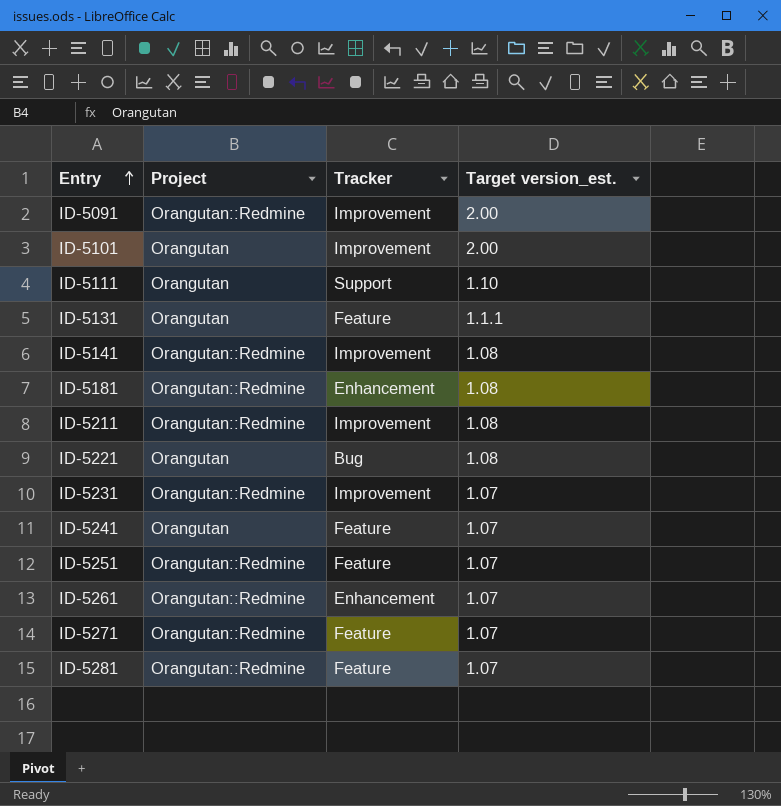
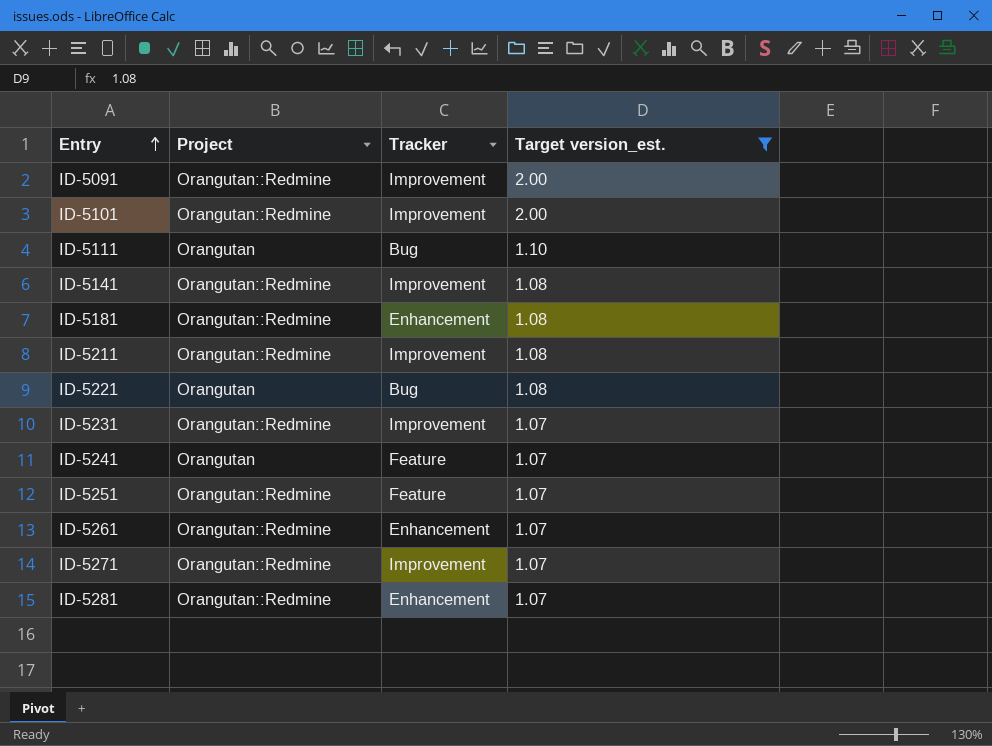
filter: none -> Target version_est. != 1.1.1
ID-5101 | Project: Orangutan -> Orangutan::Redmine
ID-5111 | Tracker: Support -> Bug
ID-5271 | Tracker: Feature -> Improvement
ID-5281 | Tracker: Feature -> Enhancement

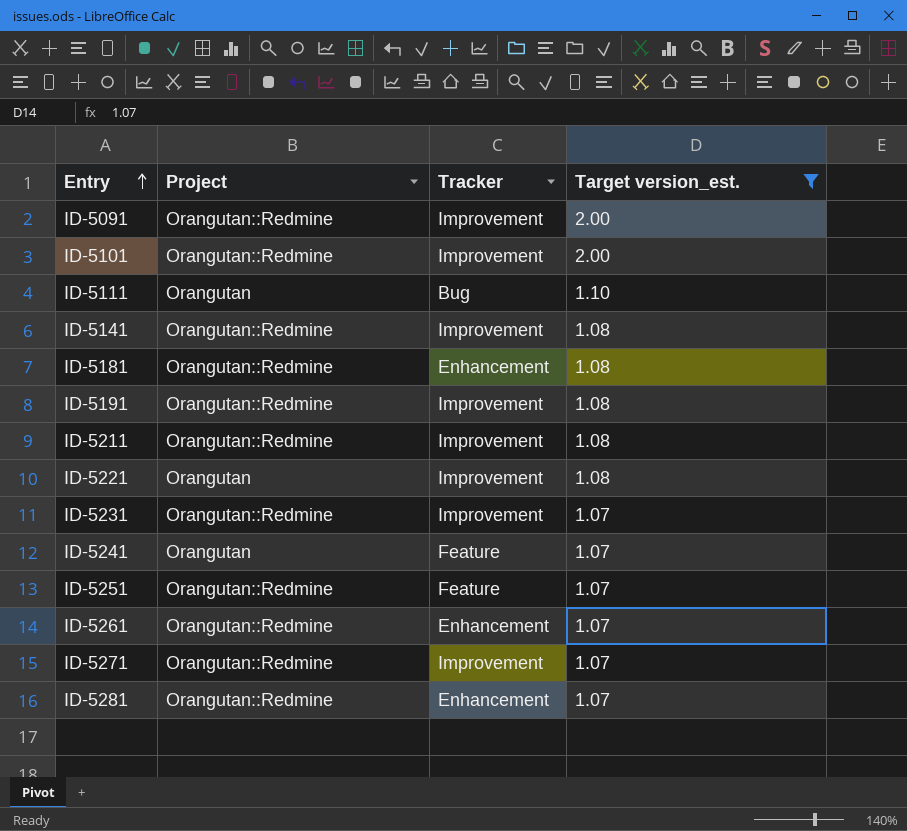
row ID-5191: none -> Orangutan::Redmine | Improvement | 1.08
ID-5221 | Tracker: Bug -> Improvement

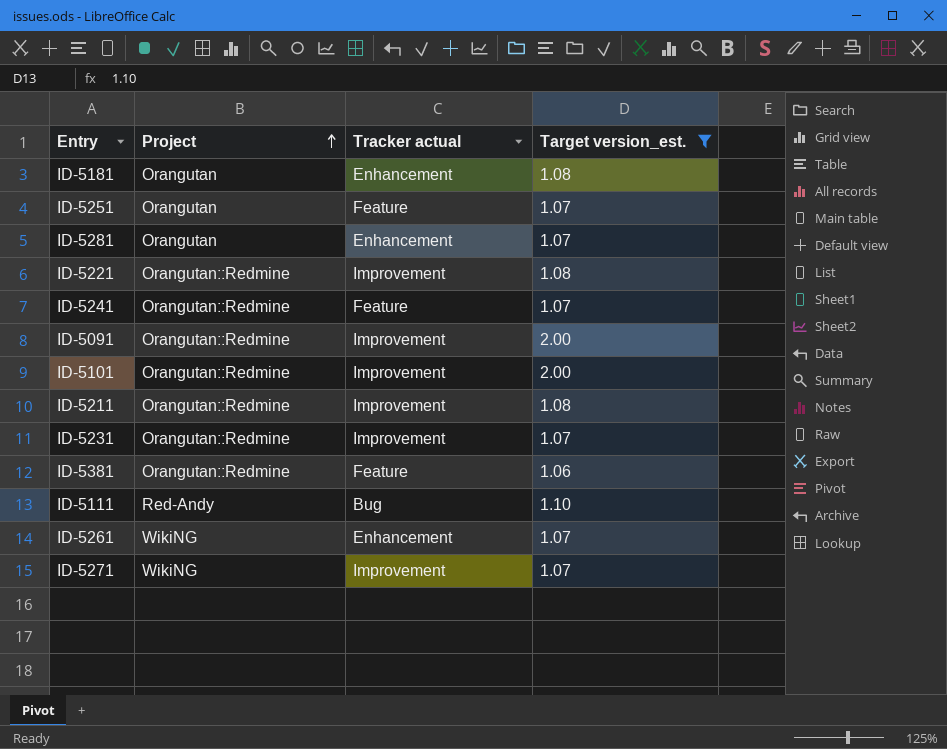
row order: Entry ascending -> Project ascending
column name: Tracker -> Tracker actual
row ID-5141: Orangutan::Redmine | Improvement | 1.08 -> none
row ID-5191: Orangutan::Redmine | Improvement | 1.08 -> none
ID-5181 | Project: Orangutan::Redmine -> Orangutan
ID-5251 | Project: Orangutan::Redmine -> Orangutan
ID-5281 | Project: Orangutan::Redmine -> Orangutan
ID-5221 | Project: Orangutan -> Orangutan::Redmine
ID-5241 | Project: Orangutan -> Orangutan::Redmine
row ID-5381: none -> Orangutan::Redmine | Feature | 1.06
ID-5111 | Project: Orangutan -> Red-Andy
ID-5261 | Project: Orangutan::Redmine -> WikiNG
ID-5271 | Project: Orangutan::Redmine -> WikiNG

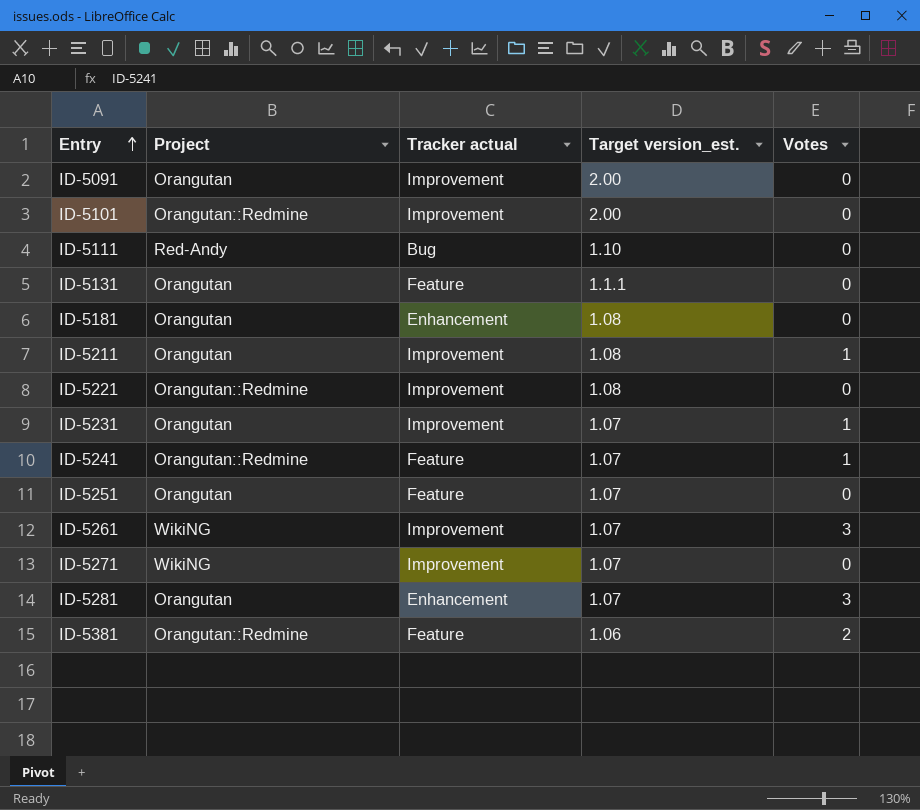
filter: Target version_est. != 1.1.1 -> none
row order: Project ascending -> Entry ascending
column Votes | position: none -> 5
ID-5091 | Project: Orangutan::Redmine -> Orangutan
ID-5211 | Project: Orangutan::Redmine -> Orangutan
ID-5231 | Project: Orangutan::Redmine -> Orangutan
ID-5261 | Tracker actual: Enhancement -> Improvement

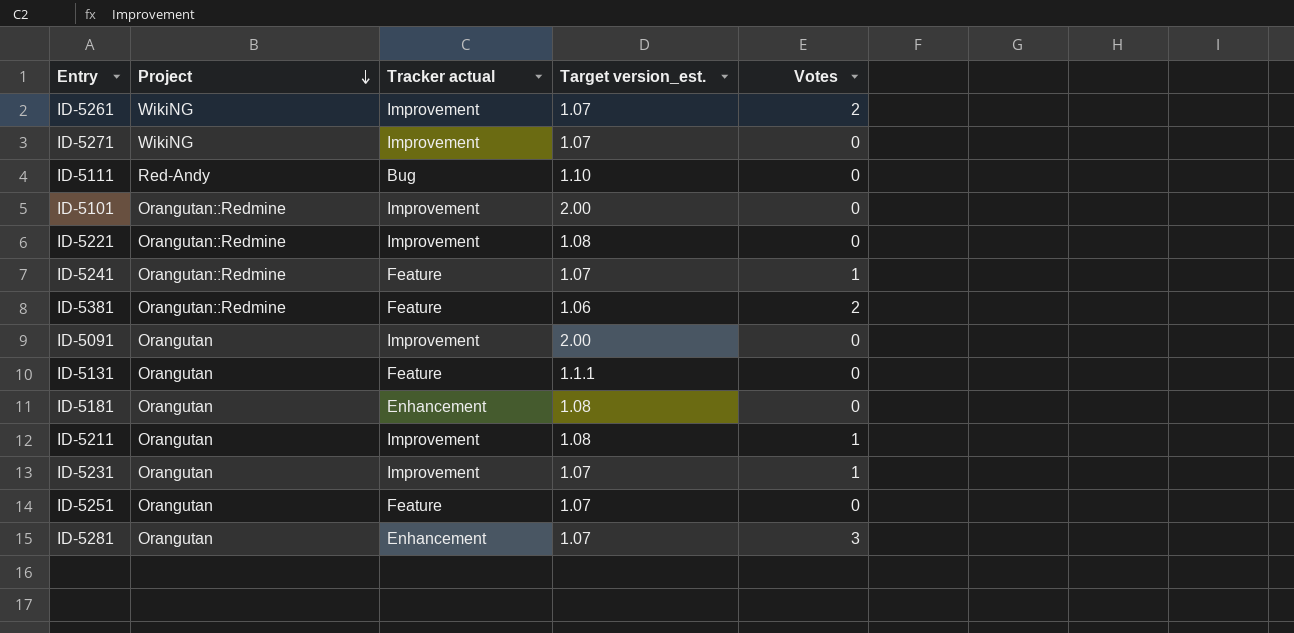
row order: Entry ascending -> Project descending
ID-5261 | Votes: 3 -> 2

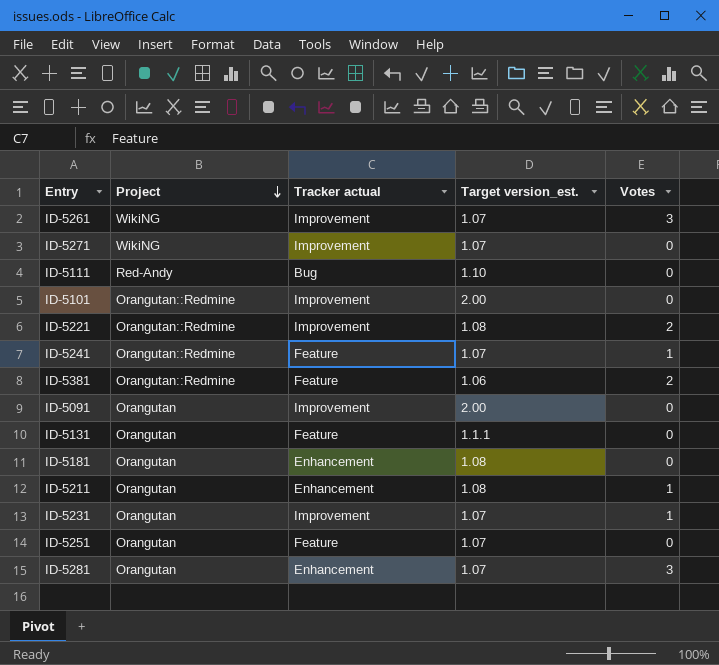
ID-5261 | Votes: 2 -> 3
ID-5221 | Votes: 0 -> 2
ID-5211 | Tracker actual: Improvement -> Enhancement

